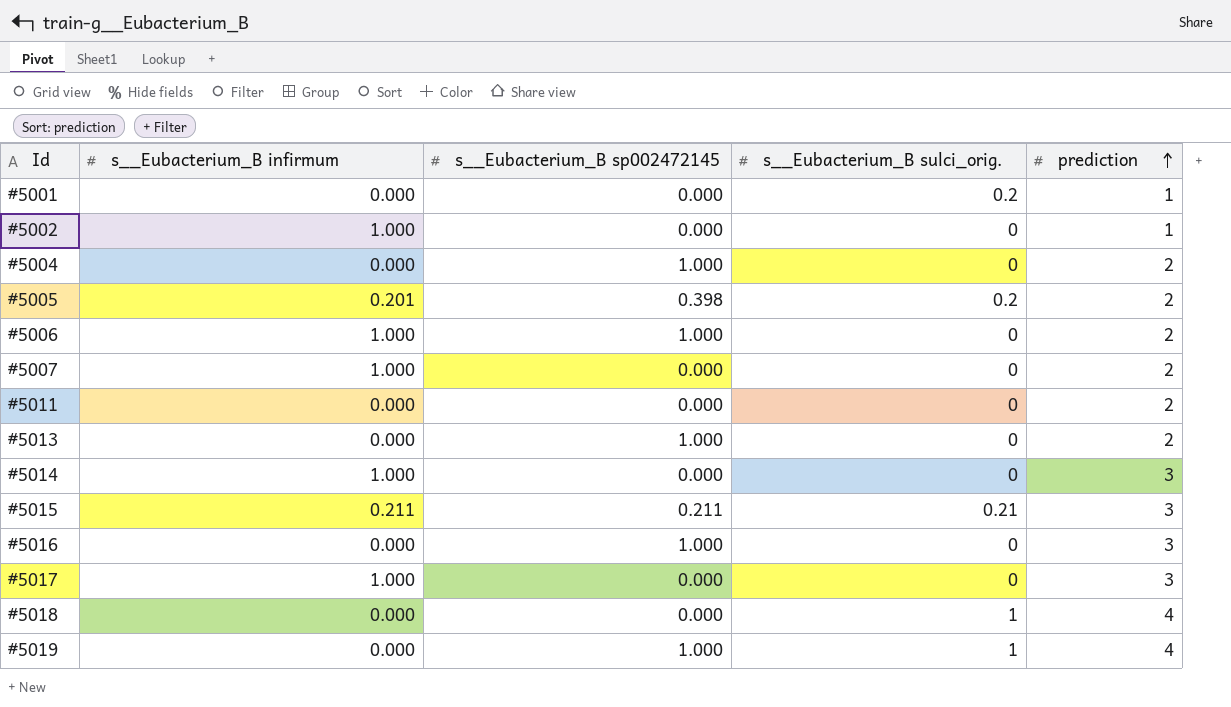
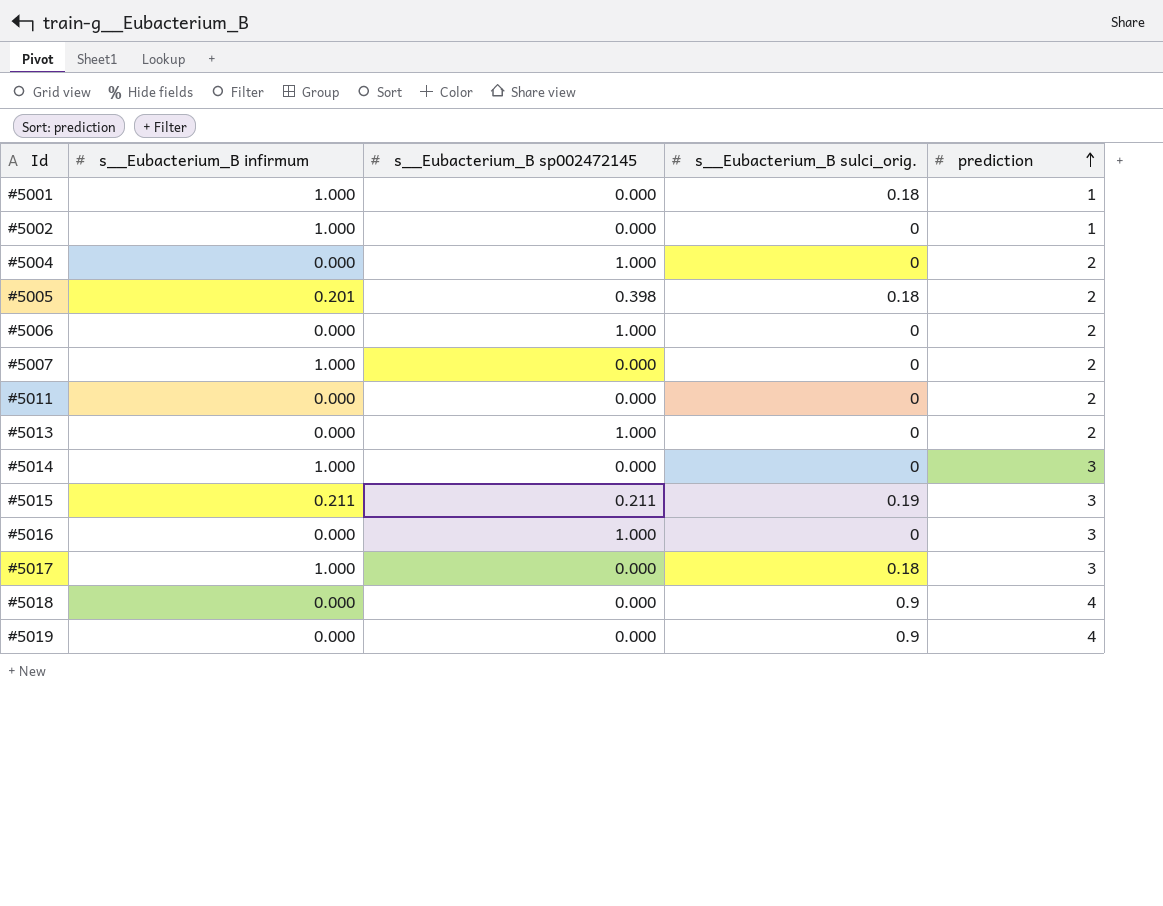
#5001 | s__Eubacterium_B infirmum: 0.000 -> 1.000
#5001 | s__Eubacterium_B sulci_orig.: 0.2 -> 0.18
#5005 | s__Eubacterium_B sulci_orig.: 0.2 -> 0.18
#5006 | s__Eubacterium_B infirmum: 1.000 -> 0.000
#5015 | s__Eubacterium_B sulci_orig.: 0.21 -> 0.19
#5017 | s__Eubacterium_B sulci_orig.: 0 -> 0.18
#5018 | s__Eubacterium_B sulci_orig.: 1 -> 0.9
#5019 | s__Eubacterium_B sp002472145: 1.000 -> 0.000
#5019 | s__Eubacterium_B sulci_orig.: 1 -> 0.9

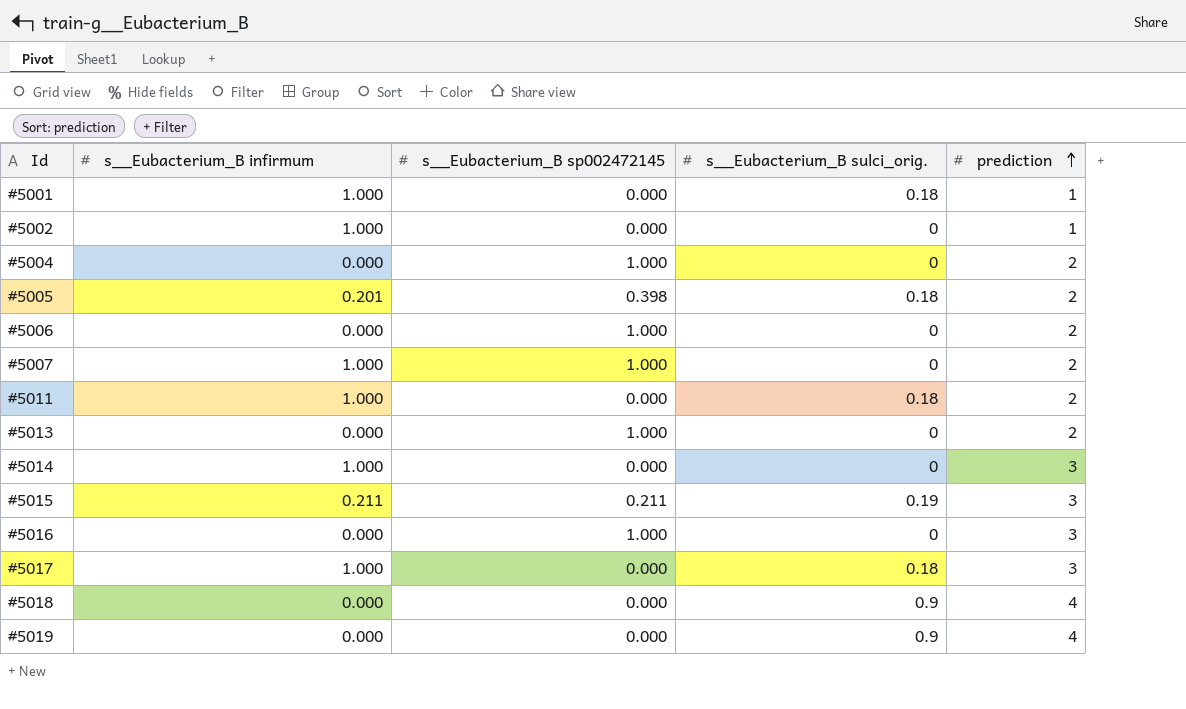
#5007 | s__Eubacterium_B sp002472145: 0.000 -> 1.000
#5011 | s__Eubacterium_B infirmum: 0.000 -> 1.000
#5011 | s__Eubacterium_B sulci_orig.: 0 -> 0.18

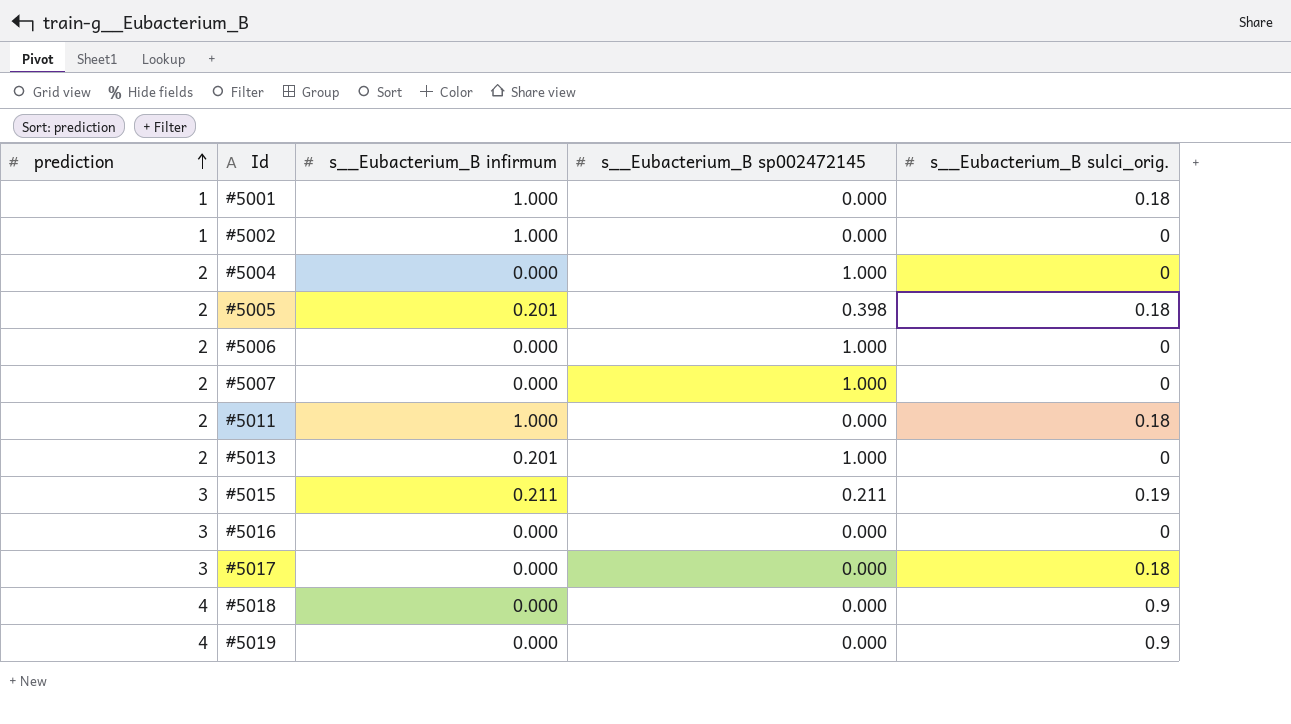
column prediction | position: 5 -> 1
row #5014: 1.000 | 0.000 | 0 | 3 -> none
#5007 | s__Eubacterium_B infirmum: 1.000 -> 0.000
#5013 | s__Eubacterium_B infirmum: 0.000 -> 0.201
#5016 | s__Eubacterium_B sp002472145: 1.000 -> 0.000
#5017 | s__Eubacterium_B infirmum: 1.000 -> 0.000

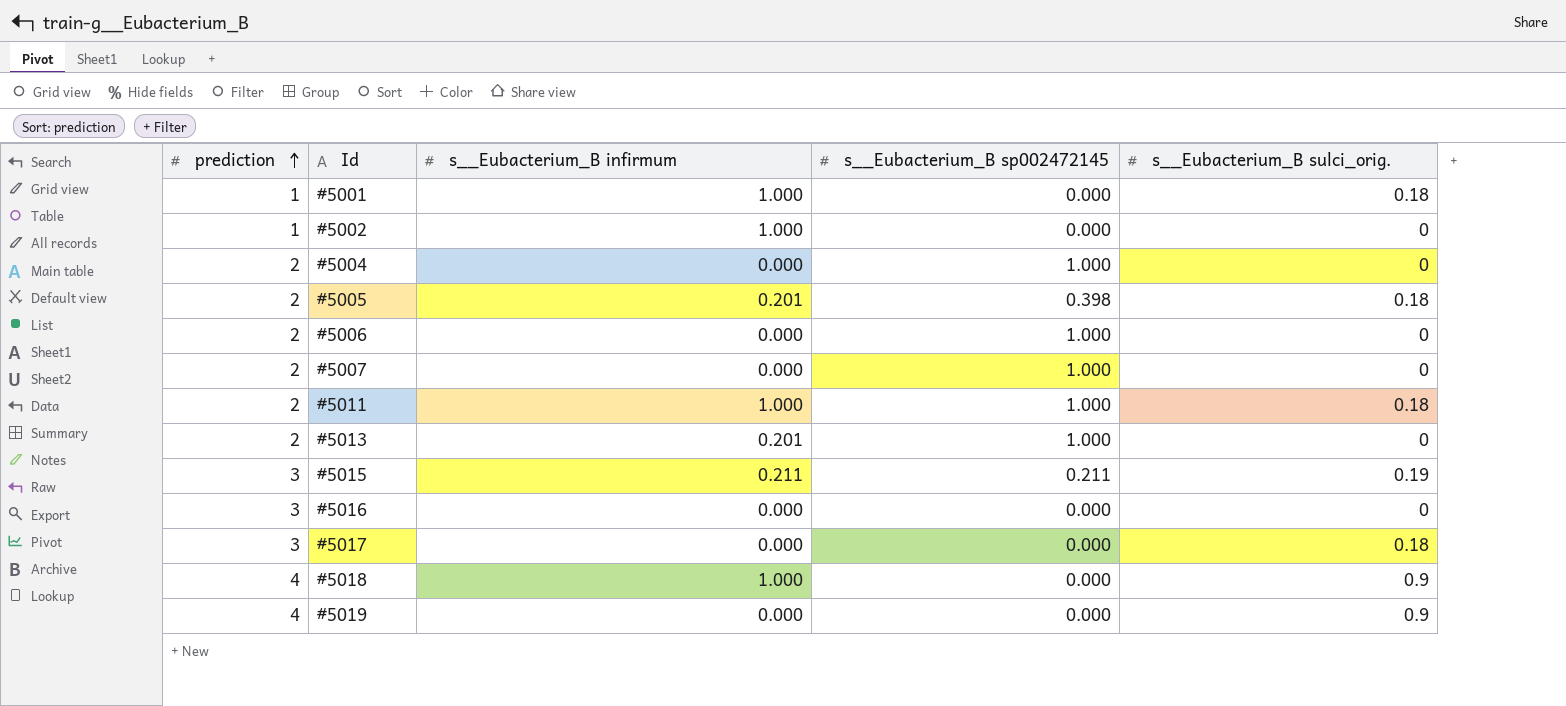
#5011 | s__Eubacterium_B sp002472145: 0.000 -> 1.000
#5018 | s__Eubacterium_B infirmum: 0.000 -> 1.000

